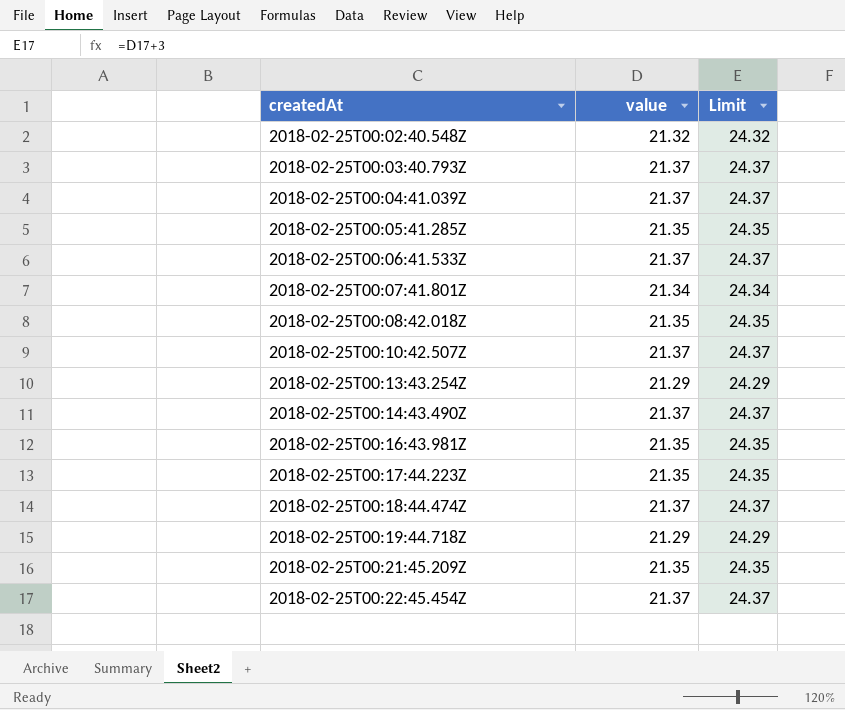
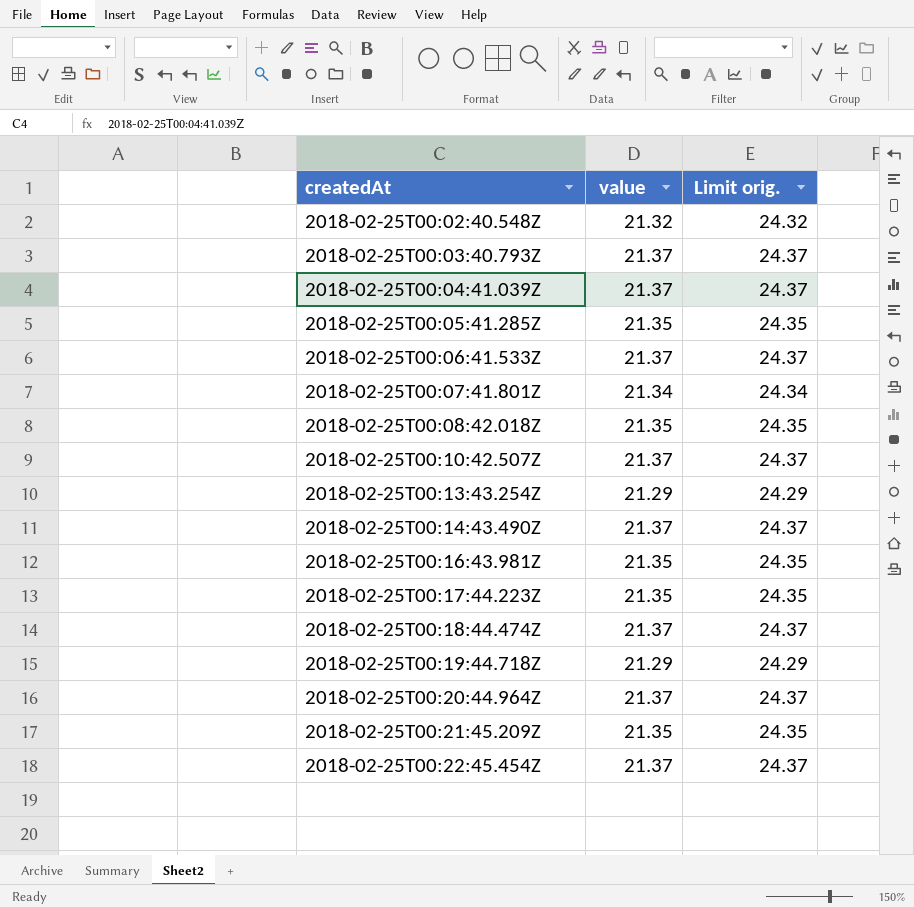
column name: Limit -> Limit orig.
row 2018-02-25T00:20:44.964Z: none -> 21.37 | 24.37

